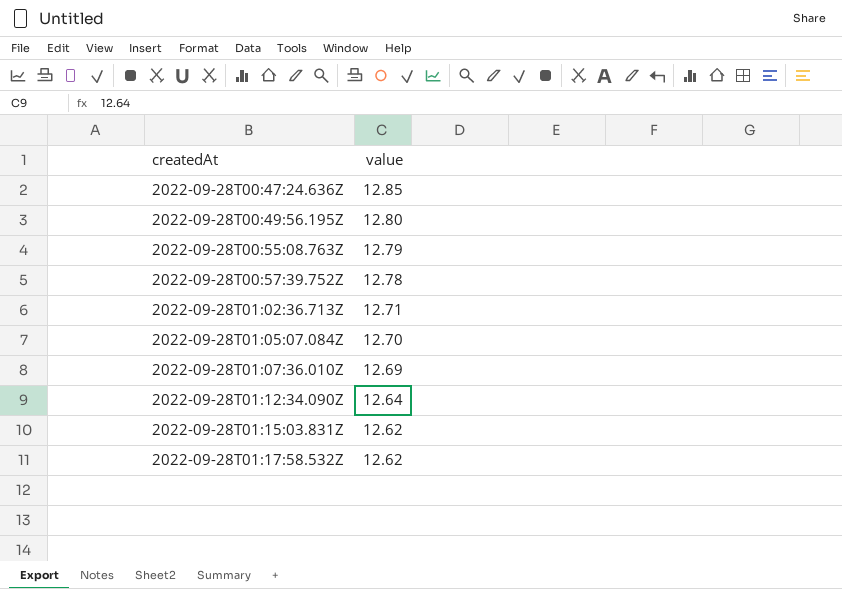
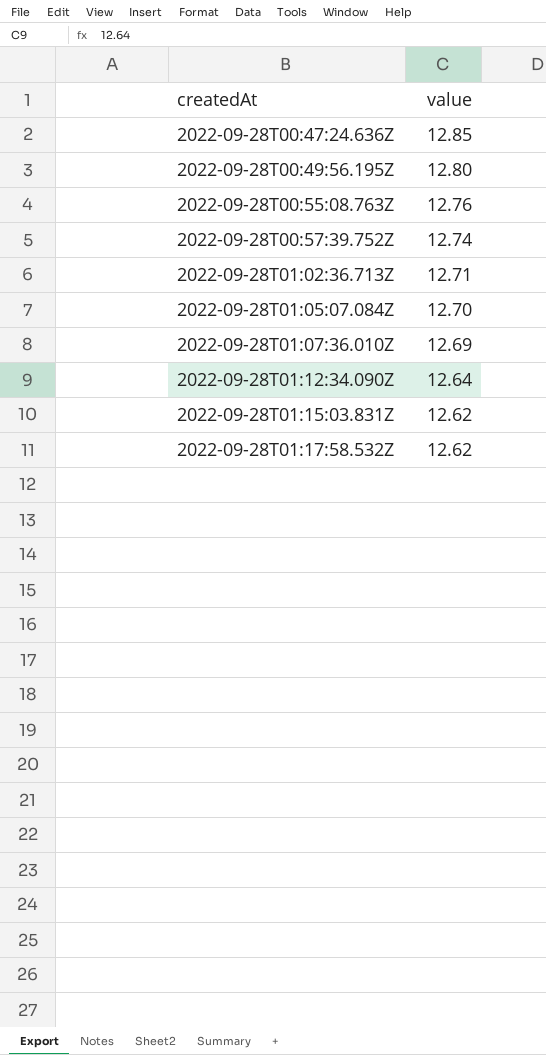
2022-09-28T00:55:08.763Z | value: 12.79 -> 12.76
2022-09-28T00:57:39.752Z | value: 12.78 -> 12.74

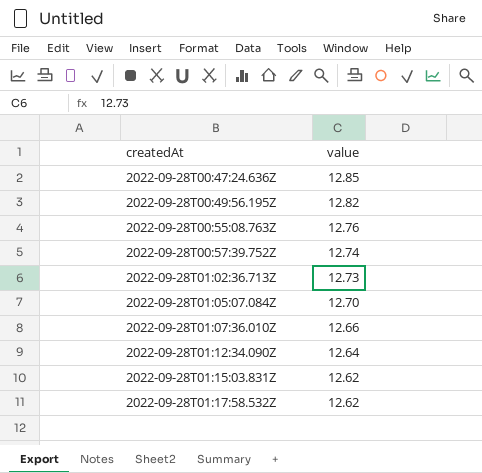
2022-09-28T00:49:56.195Z | value: 12.80 -> 12.82
2022-09-28T01:02:36.713Z | value: 12.71 -> 12.73
2022-09-28T01:07:36.010Z | value: 12.69 -> 12.66

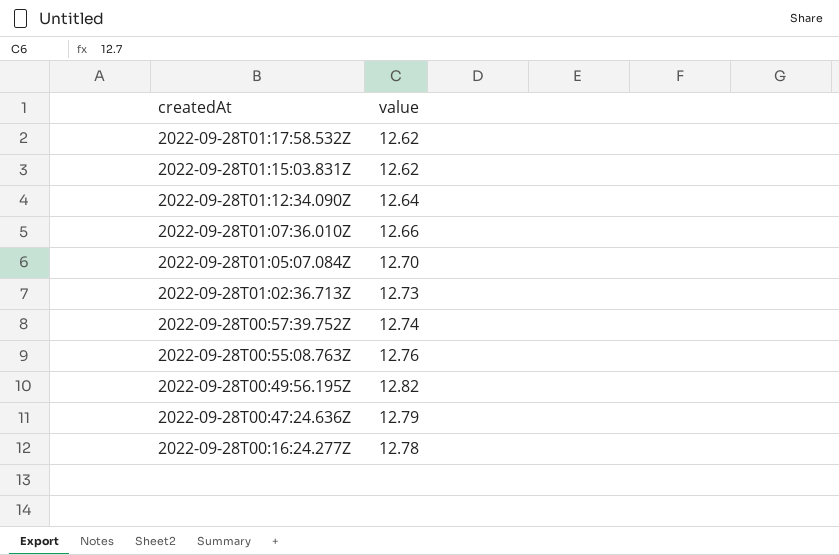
row order: createdAt ascending -> createdAt descending
2022-09-28T00:47:24.636Z | value: 12.85 -> 12.79
row 2022-09-28T00:16:24.277Z: none -> 12.78

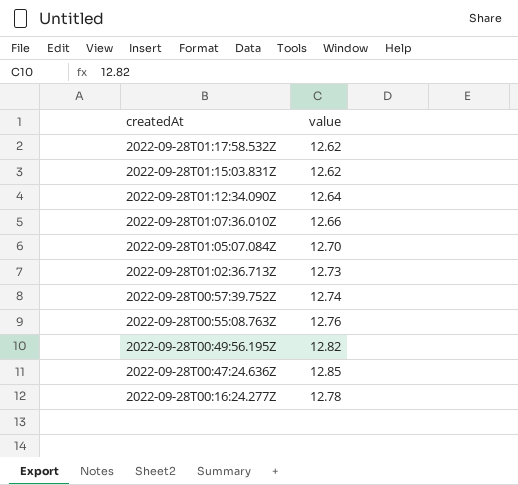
2022-09-28T00:47:24.636Z | value: 12.79 -> 12.85

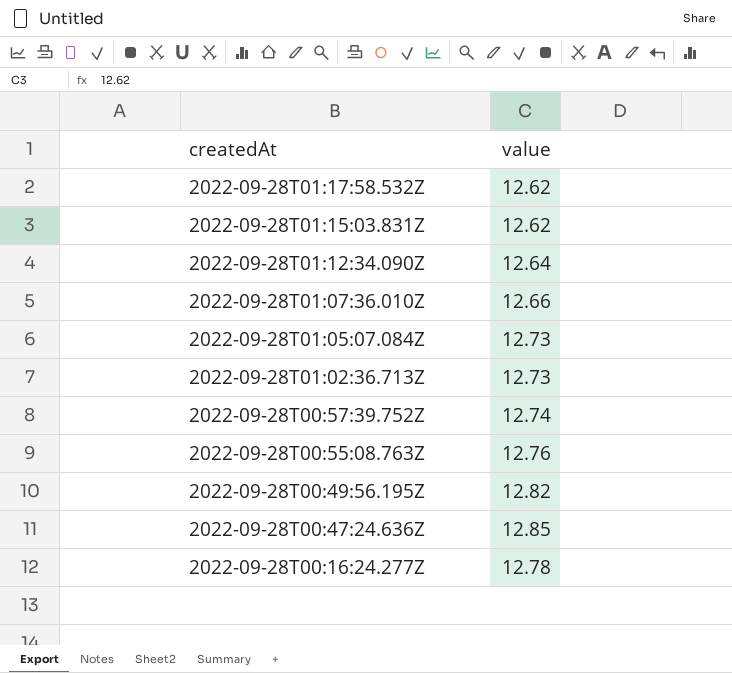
2022-09-28T01:05:07.084Z | value: 12.70 -> 12.73

